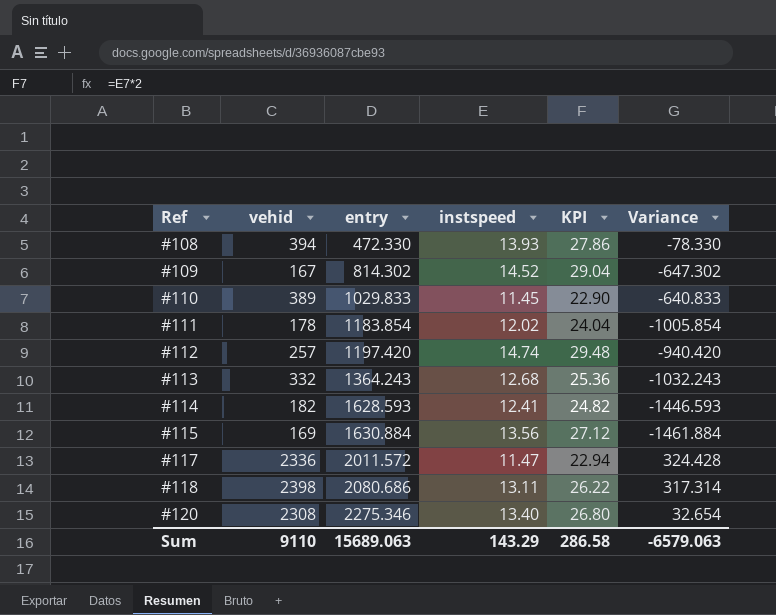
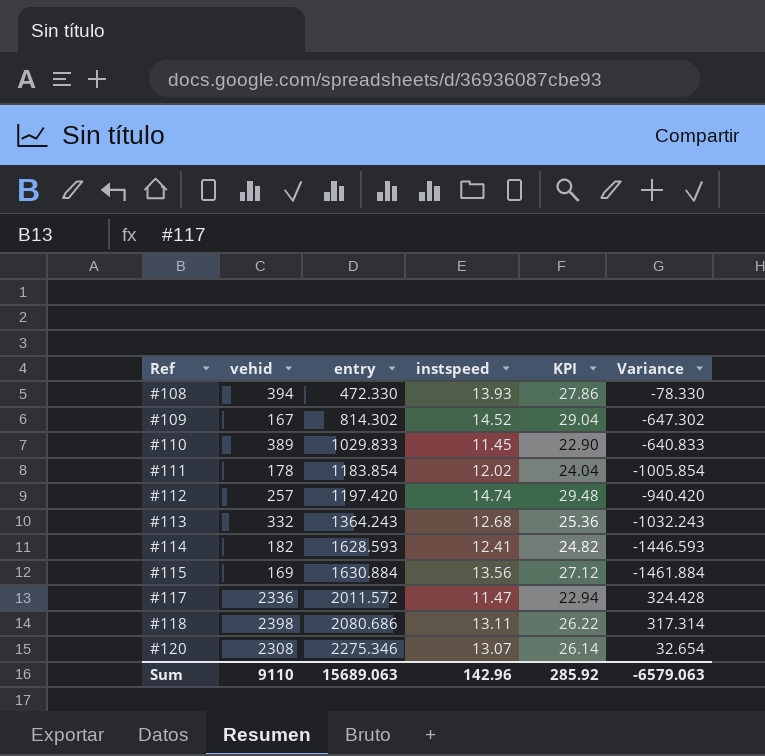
#120 | instspeed: 13.40 -> 13.07
#120 | KPI: 26.80 -> 26.14
Sum | instspeed: 143.29 -> 142.96
Sum | KPI: 286.58 -> 285.92

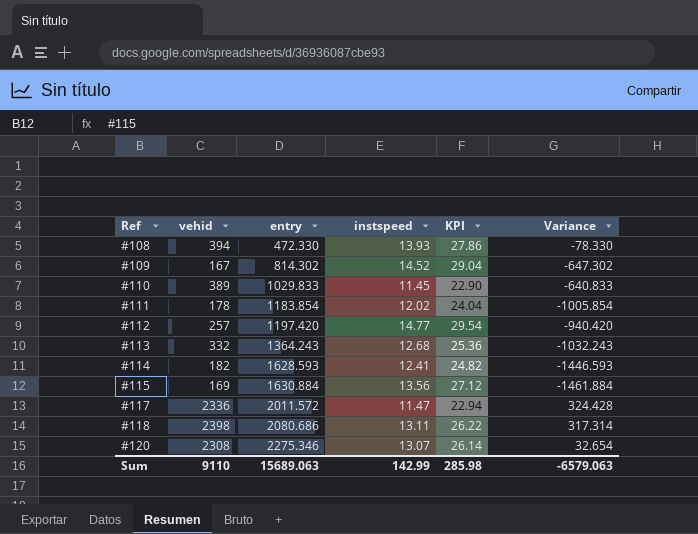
#112 | instspeed: 14.74 -> 14.77
#112 | KPI: 29.48 -> 29.54
Sum | instspeed: 142.96 -> 142.99
Sum | KPI: 285.92 -> 285.98

